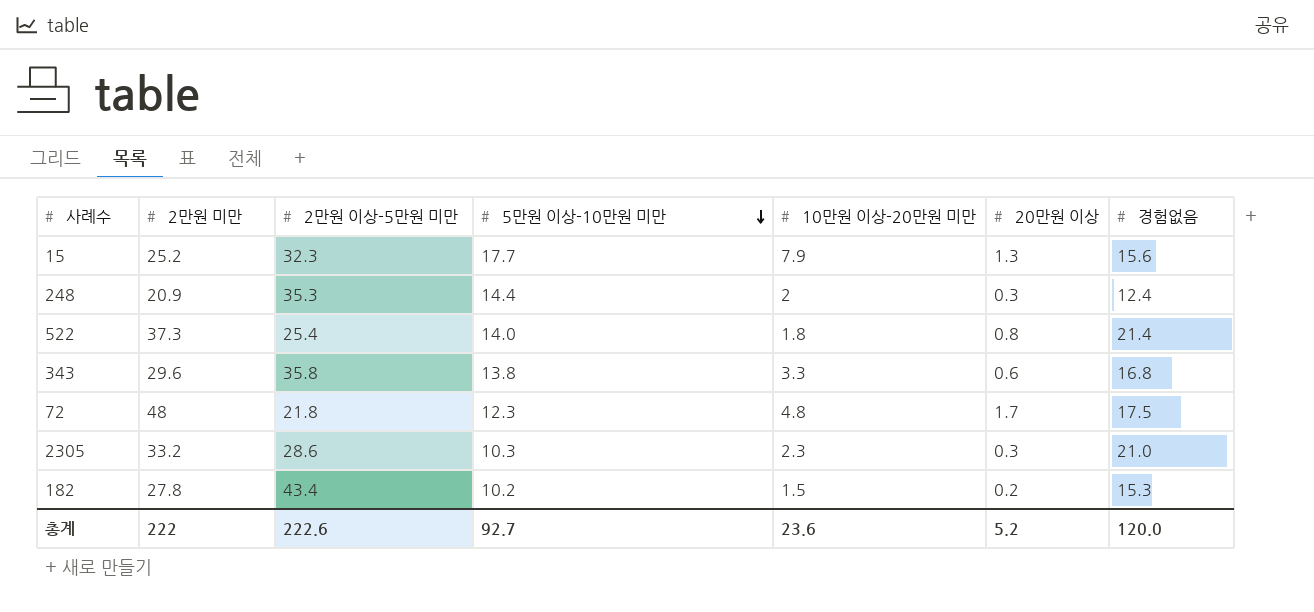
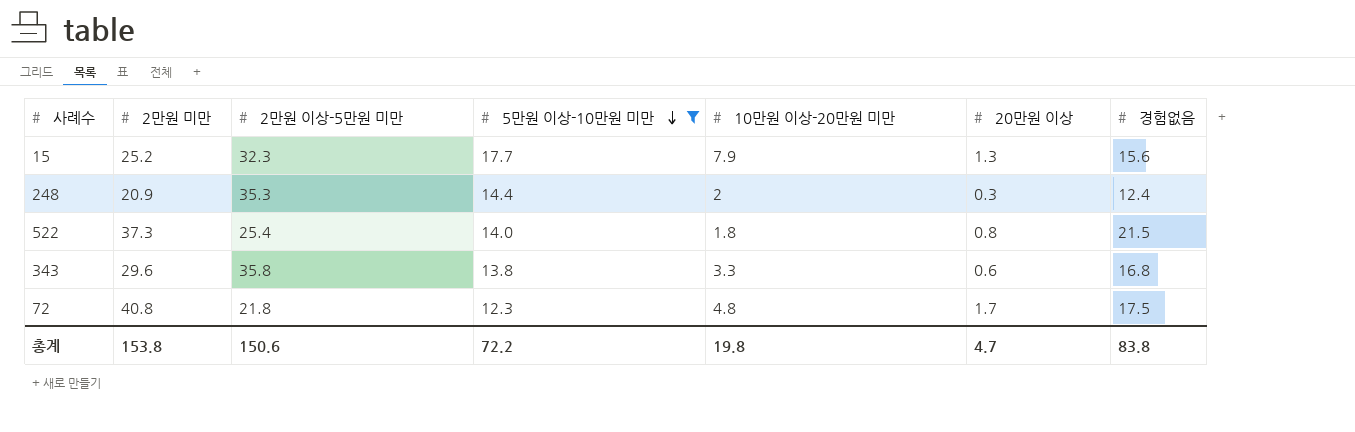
filter: none -> 5만원 이상-10만원 미만 >= 12.3
522 | 경험없음: 21.4 -> 21.5
72 | 2만원 미만: 48 -> 40.8
총계 | 2만원 미만: 222 -> 153.8
총계 | 2만원 이상-5만원 미만: 222.6 -> 150.6
총계 | 5만원 이상-10만원 미만: 92.7 -> 72.2
총계 | 10만원 이상-20만원 미만: 23.6 -> 19.8
총계 | 20만원 이상: 5.2 -> 4.7
총계 | 경험없음: 120.0 -> 83.8

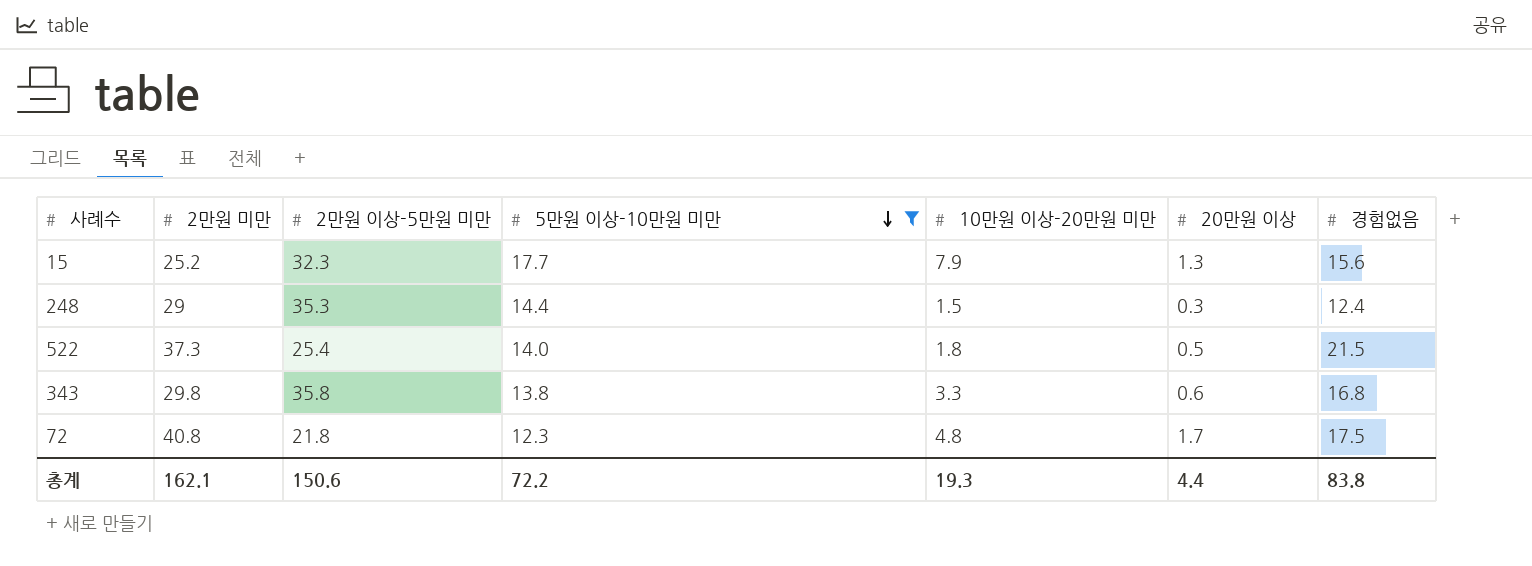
248 | 2만원 미만: 20.9 -> 29
248 | 10만원 이상-20만원 미만: 2 -> 1.5
522 | 20만원 이상: 0.8 -> 0.5
343 | 2만원 미만: 29.6 -> 29.8
총계 | 2만원 미만: 153.8 -> 162.1
총계 | 10만원 이상-20만원 미만: 19.8 -> 19.3
총계 | 20만원 이상: 4.7 -> 4.4

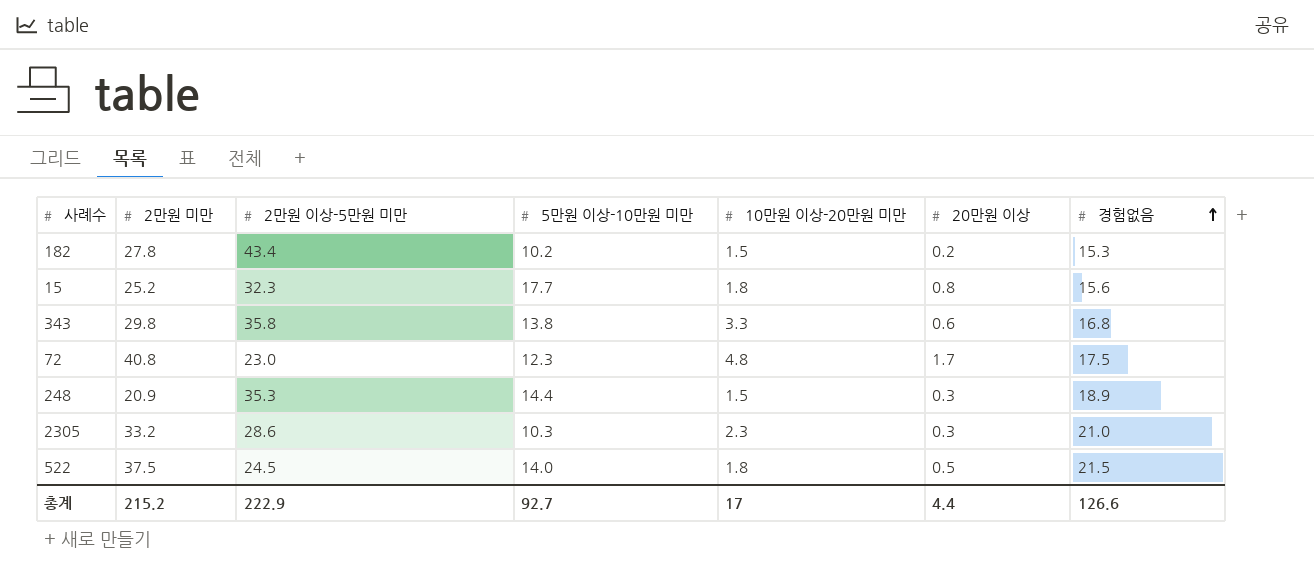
filter: 5만원 이상-10만원 미만 >= 12.3 -> none
row order: 5만원 이상-10만원 미만 descending -> 경험없음 ascending
15 | 10만원 이상-20만원 미만: 7.9 -> 1.8
15 | 20만원 이상: 1.3 -> 0.8
72 | 2만원 이상-5만원 미만: 21.8 -> 23.0
248 | 2만원 미만: 29 -> 20.9
248 | 경험없음: 12.4 -> 18.9
522 | 2만원 미만: 37.3 -> 37.5
522 | 2만원 이상-5만원 미만: 25.4 -> 24.5
총계 | 2만원 미만: 162.1 -> 215.2
총계 | 2만원 이상-5만원 미만: 150.6 -> 222.9
총계 | 5만원 이상-10만원 미만: 72.2 -> 92.7
총계 | 10만원 이상-20만원 미만: 19.3 -> 17
총계 | 경험없음: 83.8 -> 126.6

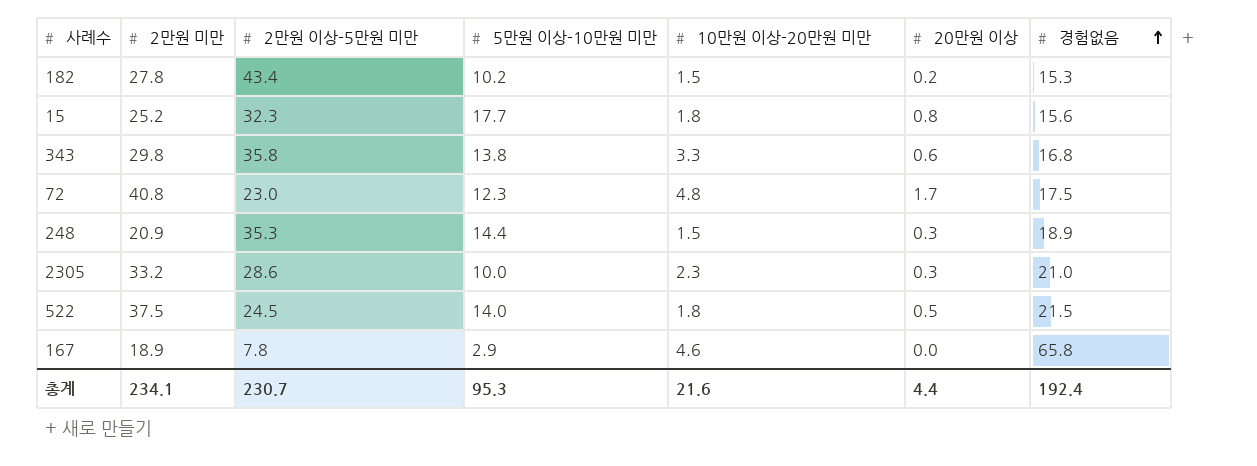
2305 | 5만원 이상-10만원 미만: 10.3 -> 10.0
row 167: none -> 18.9 | 7.8 | 2.9 | 4.6 | 0.0 | 65.8
총계 | 2만원 미만: 215.2 -> 234.1
총계 | 2만원 이상-5만원 미만: 222.9 -> 230.7
총계 | 5만원 이상-10만원 미만: 92.7 -> 95.3
총계 | 10만원 이상-20만원 미만: 17 -> 21.6
총계 | 경험없음: 126.6 -> 192.4

